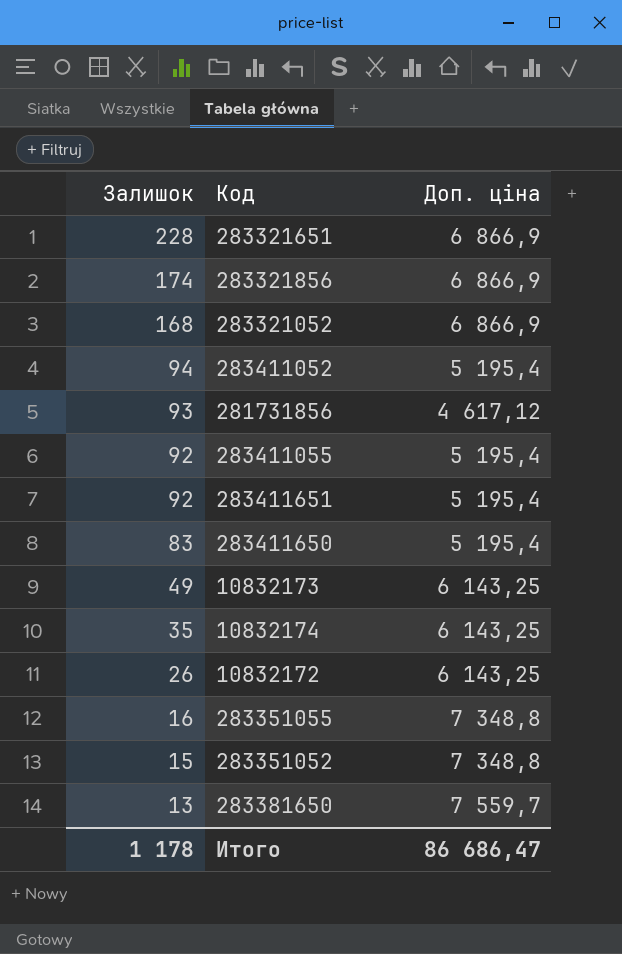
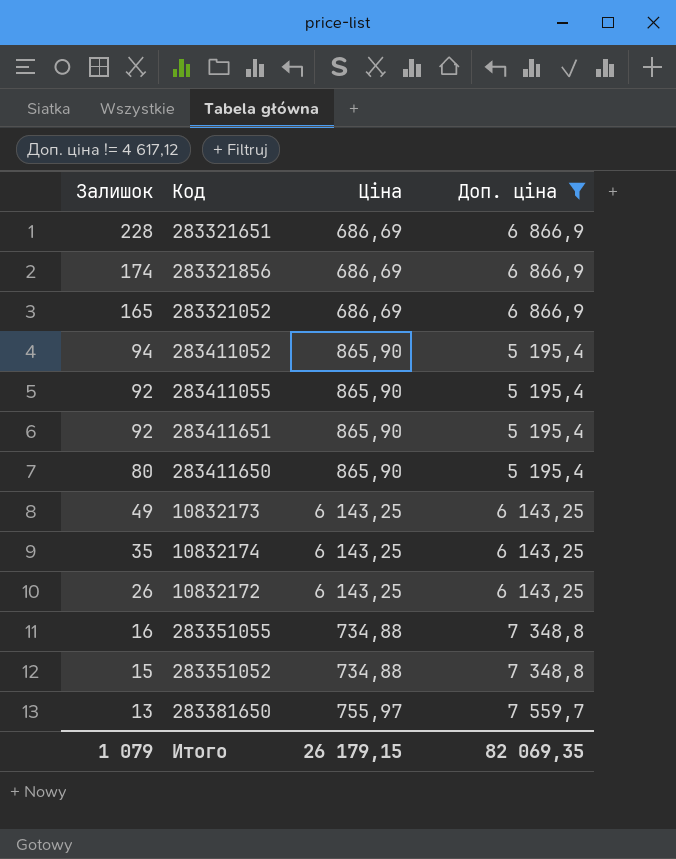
filter: none -> Доп. ціна != 4 617,12
column Ціна | position: none -> 3
283321052 | Залишок: 168 -> 165
283411650 | Залишок: 83 -> 80
Итого | Залишок: 1 178 -> 1 079
Итого | Доп. ціна: 86 686,47 -> 82 069,35

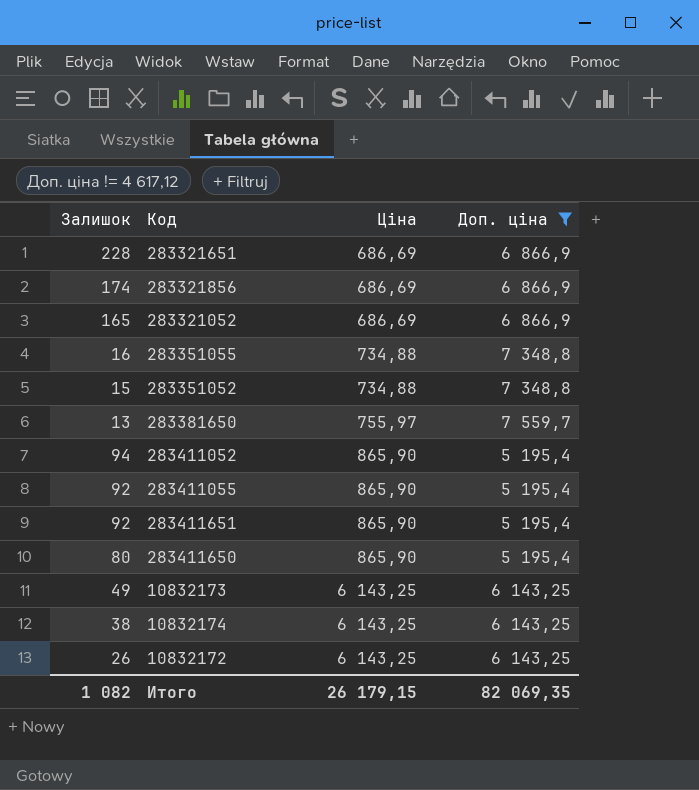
row order: Залишок descending -> Ціна ascending
10832174 | Залишок: 35 -> 38
Итого | Залишок: 1 079 -> 1 082

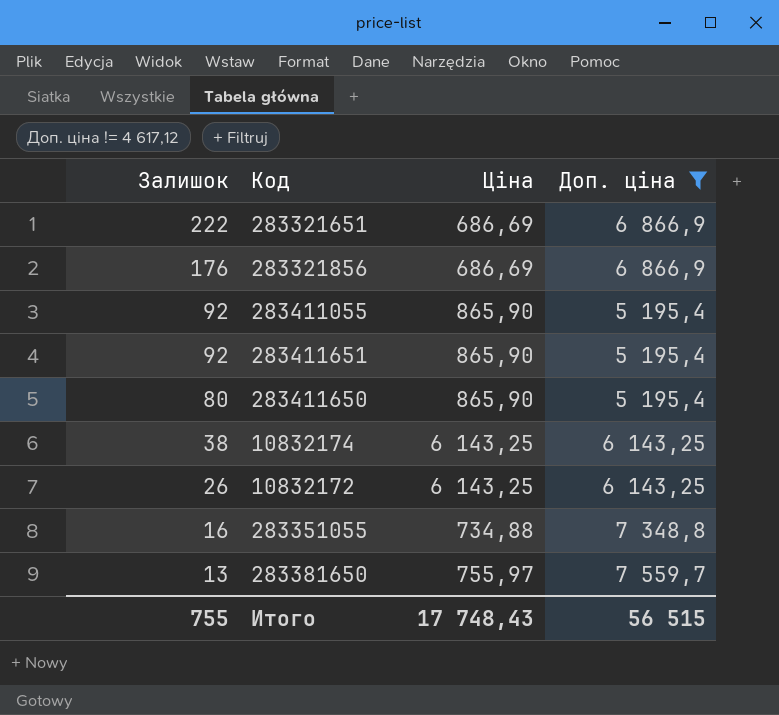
row order: Ціна ascending -> Залишок descending
row 283321052: 165 | 686,69 | 6 866,9 -> none
row 283351052: 15 | 734,88 | 7 348,8 -> none
row 283411052: 94 | 865,90 | 5 195,4 -> none
row 10832173: 49 | 6 143,25 | 6 143,25 -> none
283321651 | Залишок: 228 -> 222
283321856 | Залишок: 174 -> 176
Итого | Залишок: 1 082 -> 755
Итого | Ціна: 26 179,15 -> 17 748,43
Итого | Доп. ціна: 82 069,35 -> 56 515

